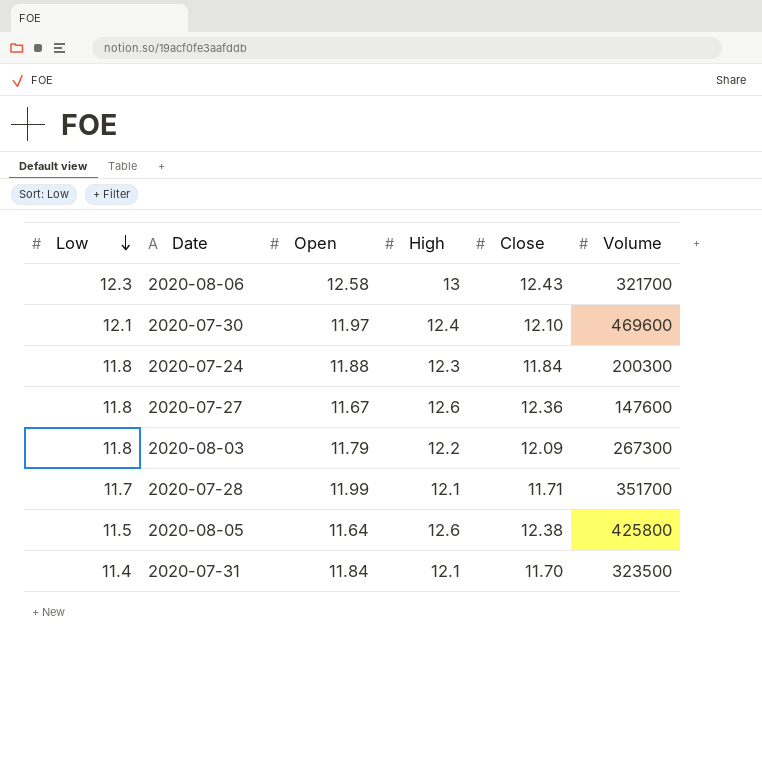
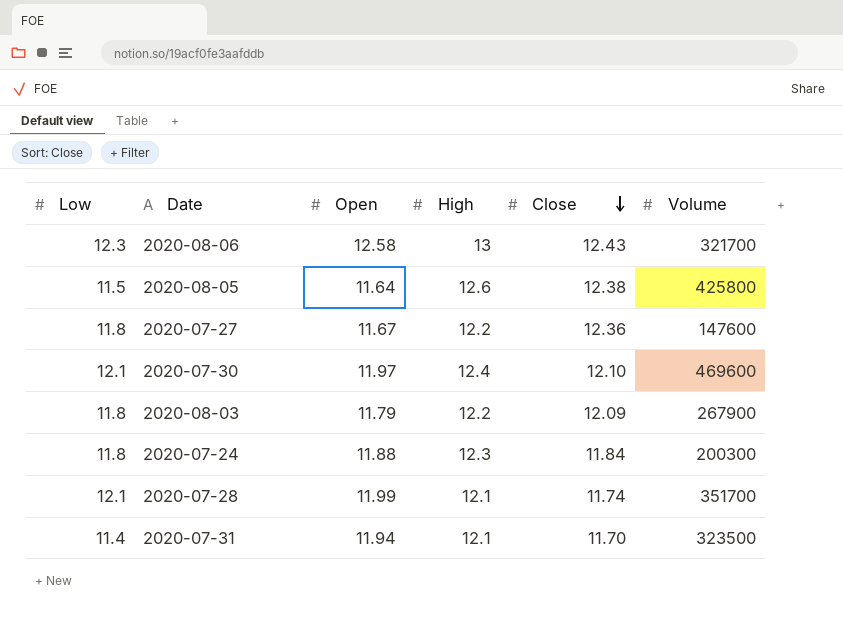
row order: Low descending -> Close descending
2020-07-27 | High: 12.6 -> 12.2
2020-08-03 | Volume: 267300 -> 267900
2020-07-28 | Low: 11.7 -> 12.1
2020-07-28 | Close: 11.71 -> 11.74
2020-07-31 | Open: 11.84 -> 11.94

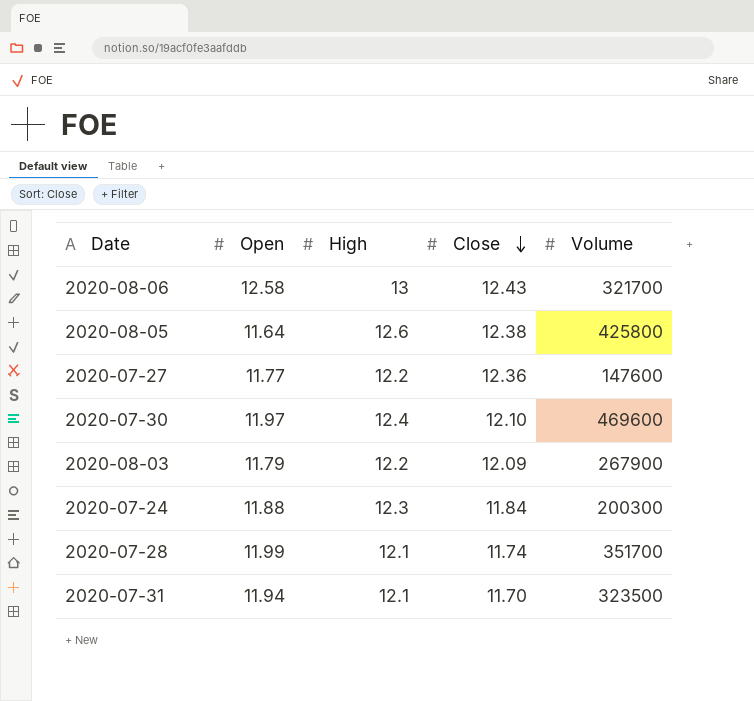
column Low | position: 1 -> none
2020-07-27 | Open: 11.67 -> 11.77

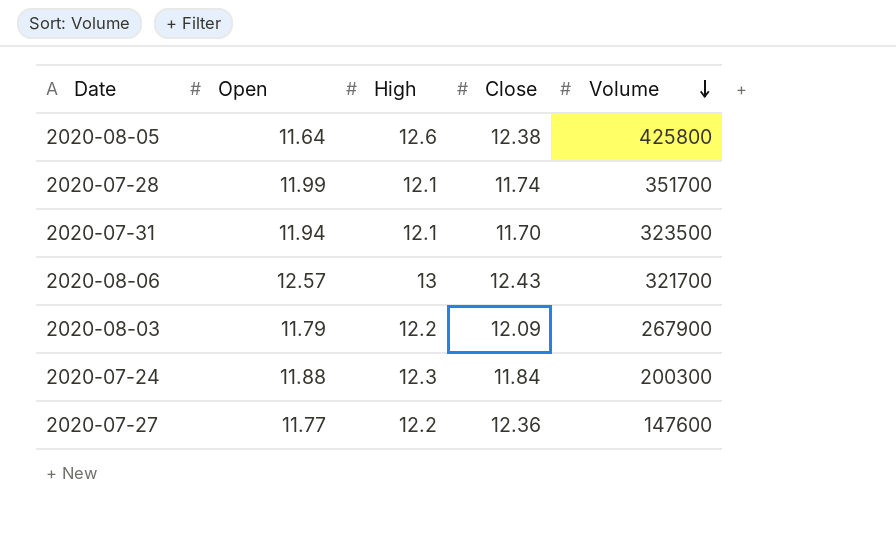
row order: Close descending -> Volume descending
row 2020-07-30: 11.97 | 12.4 | 12.10 | 469600 -> none
2020-08-06 | Open: 12.58 -> 12.57

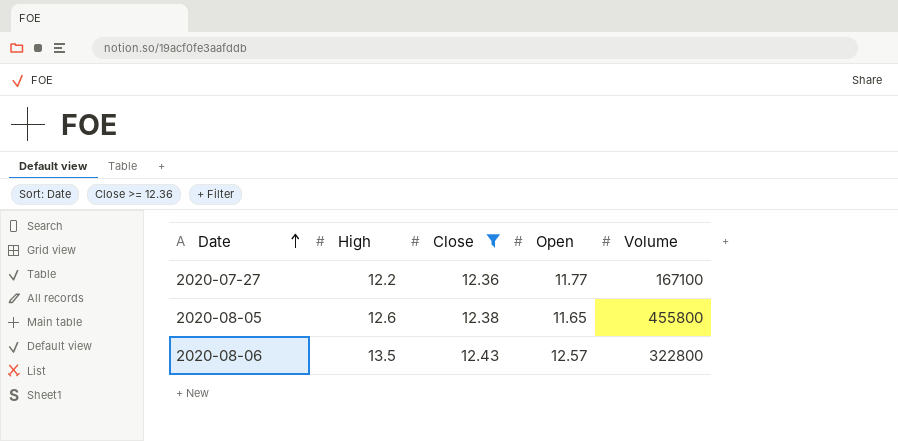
filter: none -> Close >= 12.36
row order: Volume descending -> Date ascending
column Open | position: 2 -> 4
2020-07-27 | Volume: 147600 -> 167100
2020-08-05 | Open: 11.64 -> 11.65
2020-08-05 | Volume: 425800 -> 455800
2020-08-06 | High: 13 -> 13.5
2020-08-06 | Volume: 321700 -> 322800

